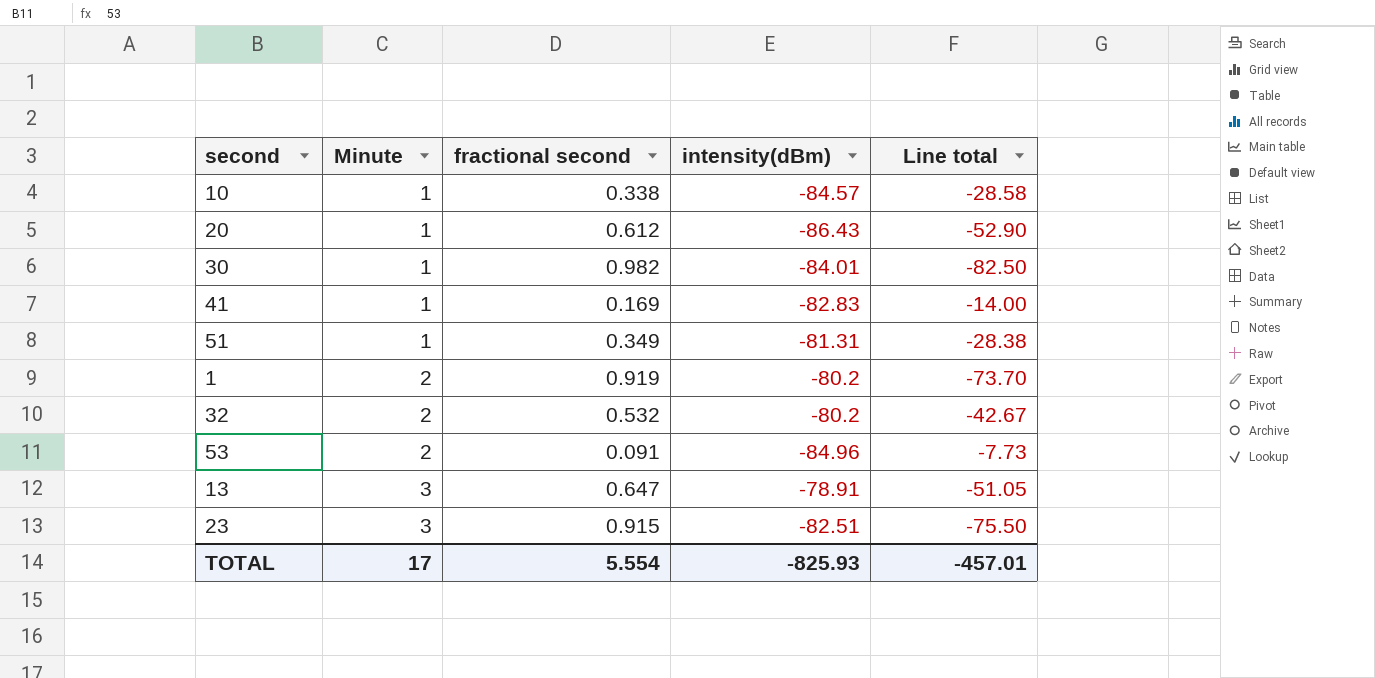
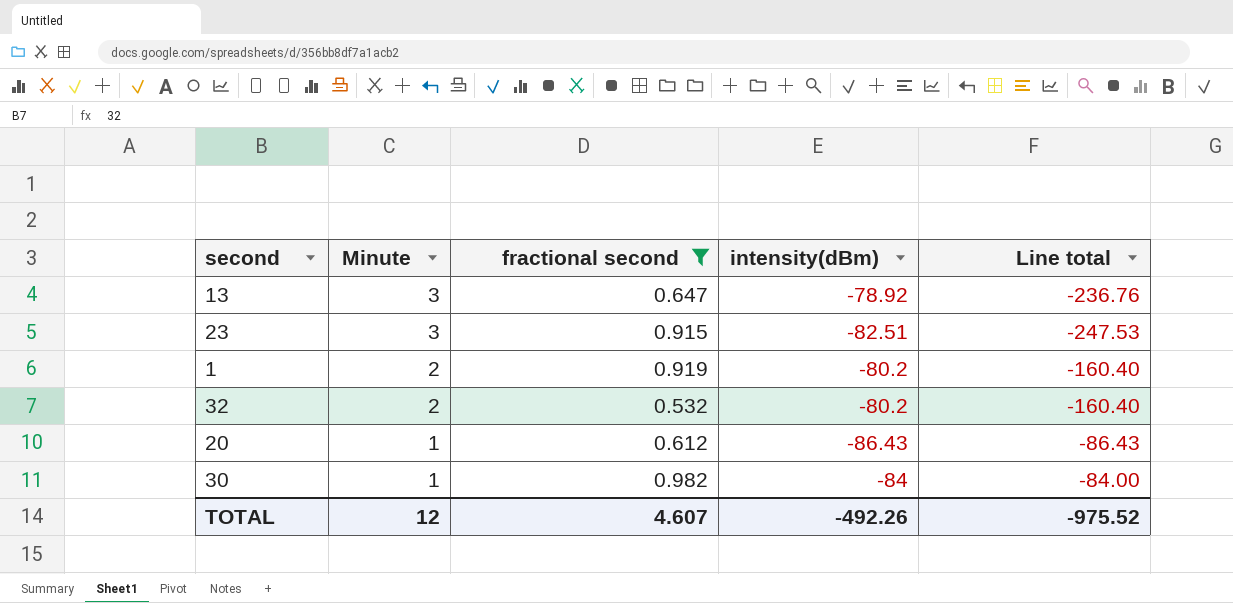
filter: none -> fractional second >= 0.532
row order: Minute ascending -> Minute descending
column Line total | formula: [fractional second] * [intensity(dBm)] -> [Minute] * [intensity(dBm)]
13 | intensity(dBm): -78.91 -> -78.92
30 | intensity(dBm): -84.01 -> -84
TOTAL | Minute: 17 -> 12
TOTAL | fractional second: 5.554 -> 4.607
TOTAL | intensity(dBm): -825.93 -> -492.26
TOTAL | Line total: -457.01 -> -975.52

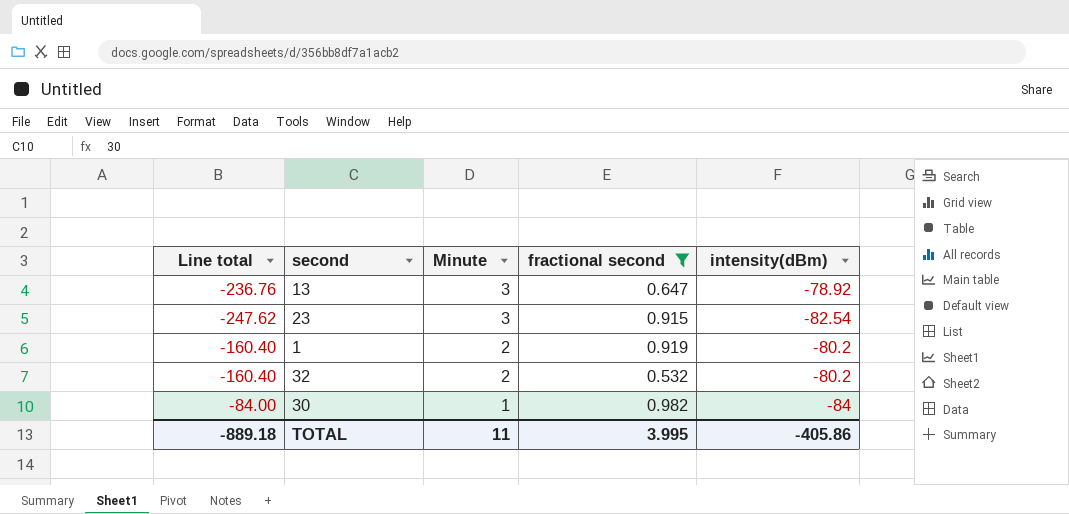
column Line total | position: 5 -> 1
row 20: 1 | 0.612 | -86.43 | -86.43 -> none
23 | Line total: -247.53 -> -247.62
23 | intensity(dBm): -82.51 -> -82.54
TOTAL | Line total: -975.52 -> -889.18
TOTAL | Minute: 12 -> 11
TOTAL | fractional second: 4.607 -> 3.995
TOTAL | intensity(dBm): -492.26 -> -405.86

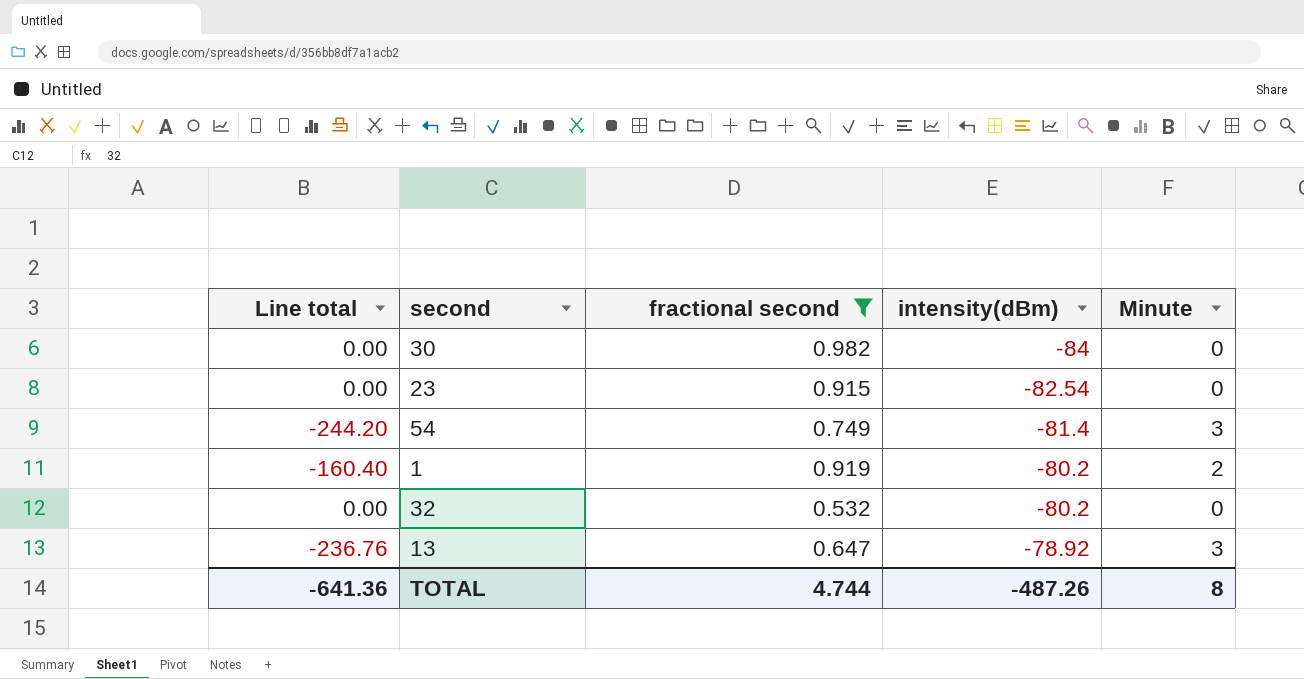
row order: Minute descending -> intensity(dBm) ascending
column Minute | position: 3 -> 5
30 | Line total: -84.00 -> 0.00
30 | Minute: 1 -> 0
23 | Line total: -247.62 -> 0.00
23 | Minute: 3 -> 0
row 54: none -> -244.20 | 0.749 | -81.4 | 3
32 | Line total: -160.40 -> 0.00
32 | Minute: 2 -> 0
TOTAL | Line total: -889.18 -> -641.36
TOTAL | fractional second: 3.995 -> 4.744
TOTAL | intensity(dBm): -405.86 -> -487.26
TOTAL | Minute: 11 -> 8

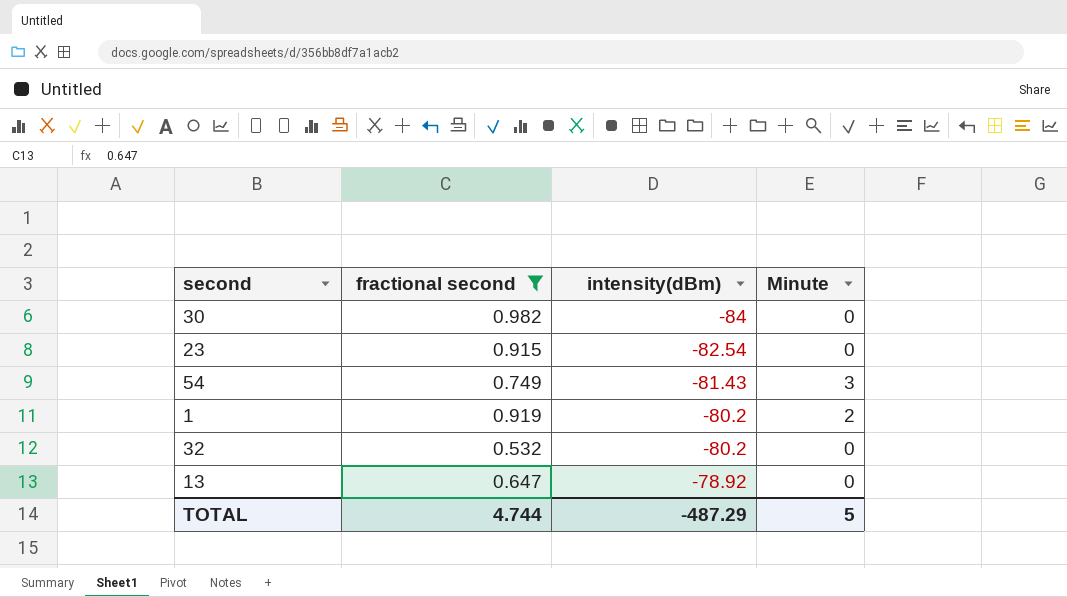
column Line total | formula: [intensity(dBm)] * [Minute] -> none
54 | intensity(dBm): -81.4 -> -81.43
13 | Minute: 3 -> 0
TOTAL | intensity(dBm): -487.26 -> -487.29
TOTAL | Minute: 8 -> 5

